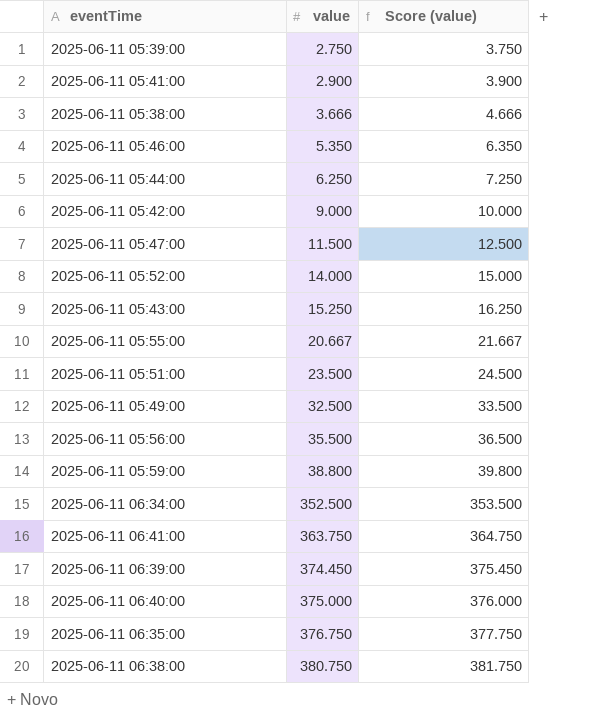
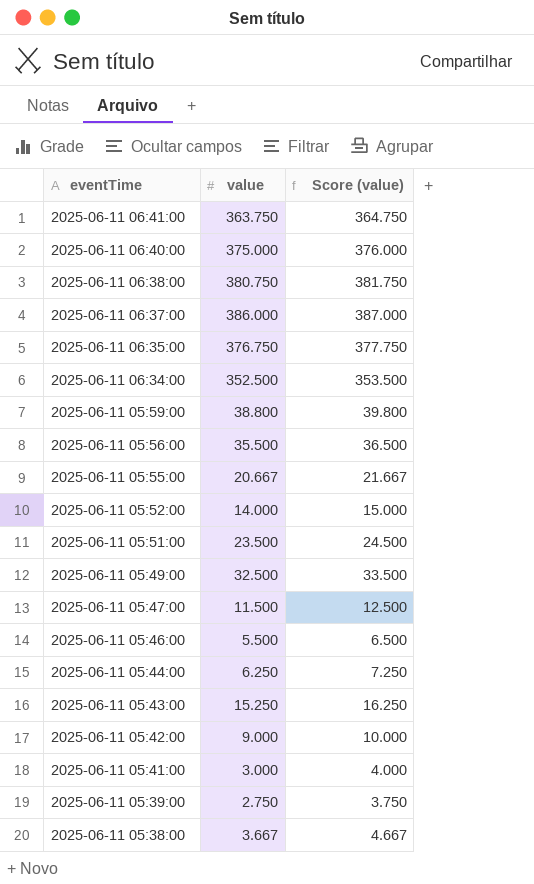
row order: value ascending -> eventTime descending
row 2025-06-11 06:39:00: 374.450 | 375.450 -> none
row 2025-06-11 06:37:00: none -> 386.000 | 387.000
2025-06-11 05:46:00 | value: 5.350 -> 5.500
2025-06-11 05:46:00 | Score (value): 6.350 -> 6.500
2025-06-11 05:41:00 | value: 2.900 -> 3.000
2025-06-11 05:41:00 | Score (value): 3.900 -> 4.000
2025-06-11 05:38:00 | value: 3.666 -> 3.667
2025-06-11 05:38:00 | Score (value): 4.666 -> 4.667

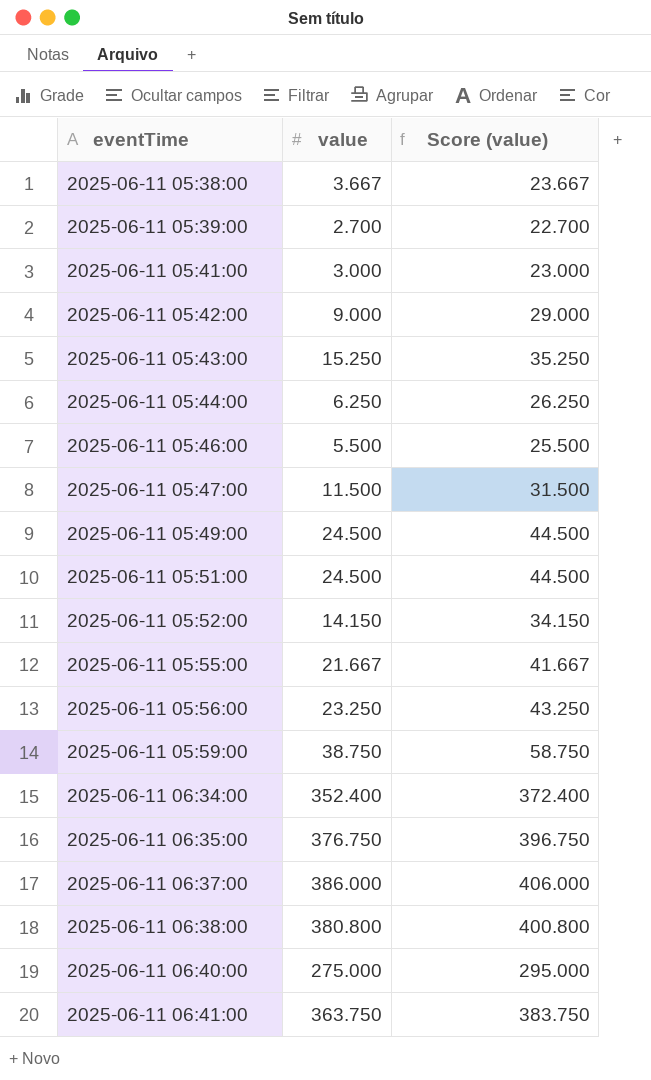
row order: eventTime descending -> eventTime ascending
column Score (value) | formula: [value] + 1 -> [value] + 20
2025-06-11 05:39:00 | value: 2.750 -> 2.700
2025-06-11 05:49:00 | value: 32.500 -> 24.500
2025-06-11 05:51:00 | value: 23.500 -> 24.500
2025-06-11 05:52:00 | value: 14.000 -> 14.150
2025-06-11 05:55:00 | value: 20.667 -> 21.667
2025-06-11 05:56:00 | value: 35.500 -> 23.250
2025-06-11 05:59:00 | value: 38.800 -> 38.750
2025-06-11 06:34:00 | value: 352.500 -> 352.400
2025-06-11 06:38:00 | value: 380.750 -> 380.800
2025-06-11 06:40:00 | value: 375.000 -> 275.000

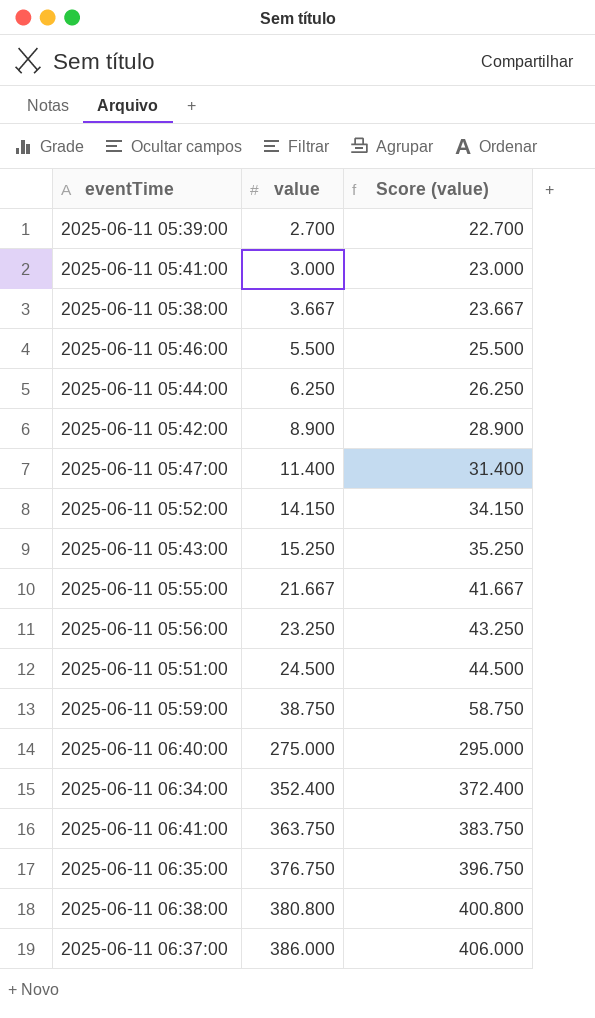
row order: eventTime ascending -> value ascending
row 2025-06-11 05:49:00: 24.500 | 44.500 -> none
2025-06-11 05:42:00 | value: 9.000 -> 8.900
2025-06-11 05:42:00 | Score (value): 29.000 -> 28.900
2025-06-11 05:47:00 | value: 11.500 -> 11.400
2025-06-11 05:47:00 | Score (value): 31.500 -> 31.400

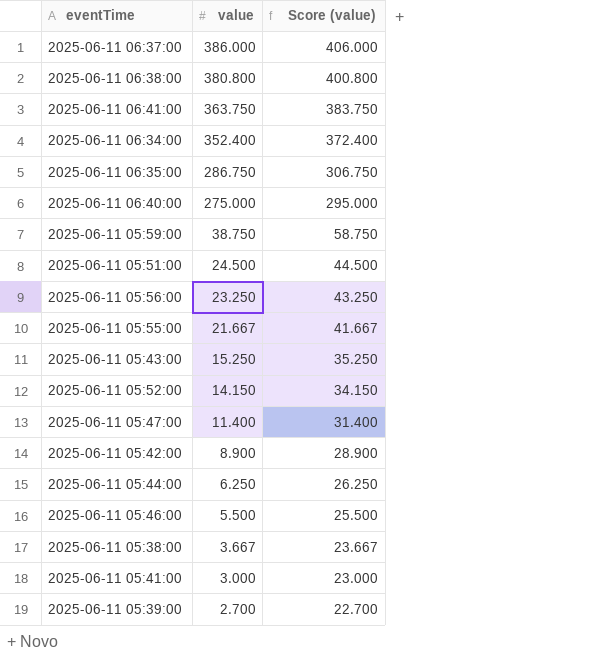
row order: value ascending -> value descending
2025-06-11 06:35:00 | value: 376.750 -> 286.750
2025-06-11 06:35:00 | Score (value): 396.750 -> 306.750

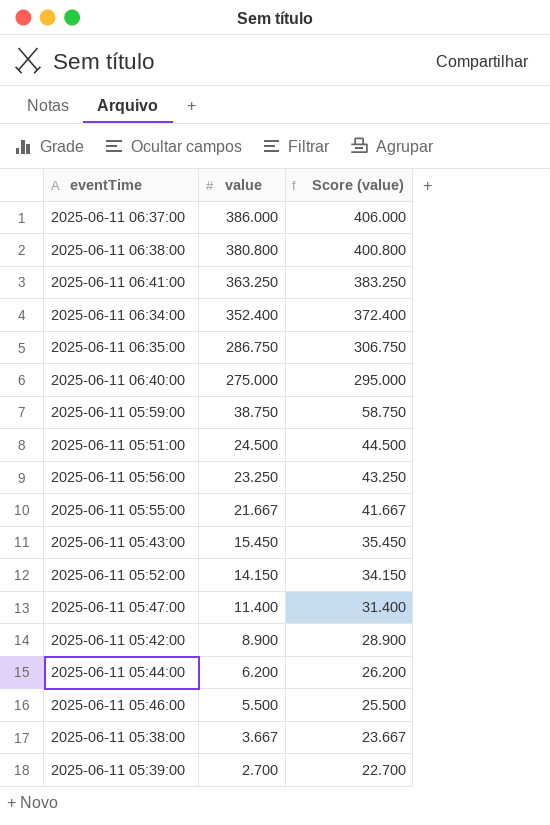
row 2025-06-11 05:41:00: 3.000 | 23.000 -> none
2025-06-11 06:41:00 | value: 363.750 -> 363.250
2025-06-11 06:41:00 | Score (value): 383.750 -> 383.250
2025-06-11 05:43:00 | value: 15.250 -> 15.450
2025-06-11 05:43:00 | Score (value): 35.250 -> 35.450
2025-06-11 05:44:00 | value: 6.250 -> 6.200
2025-06-11 05:44:00 | Score (value): 26.250 -> 26.200

